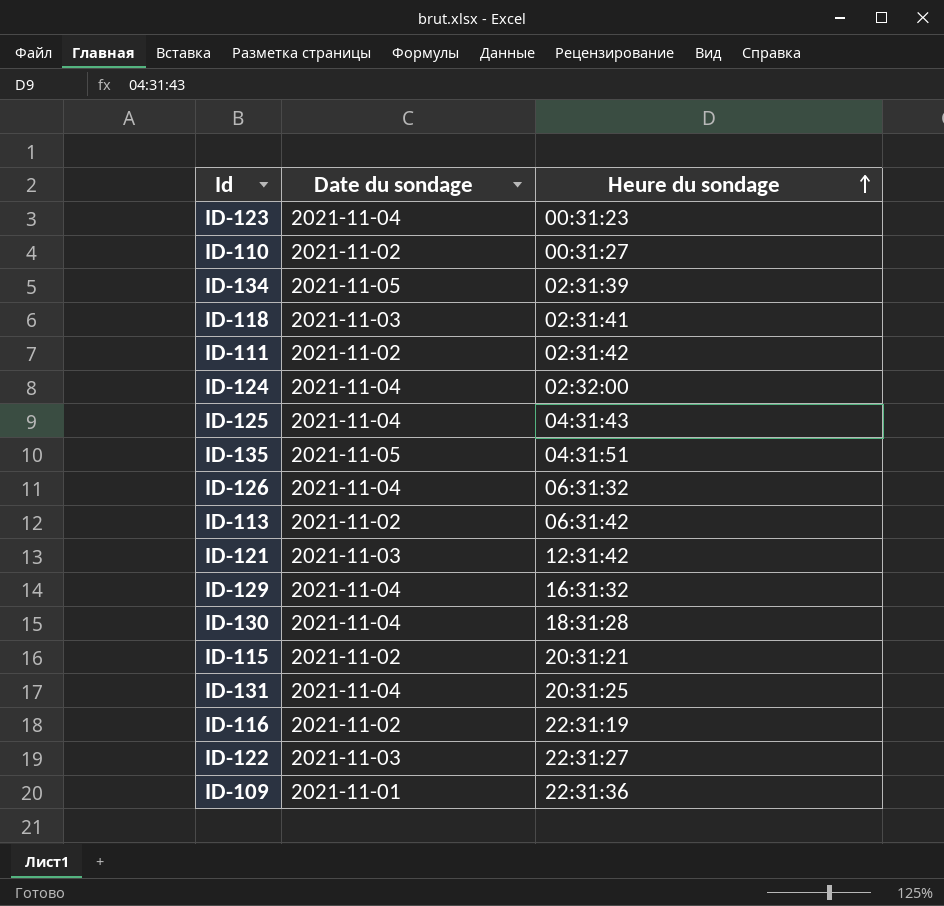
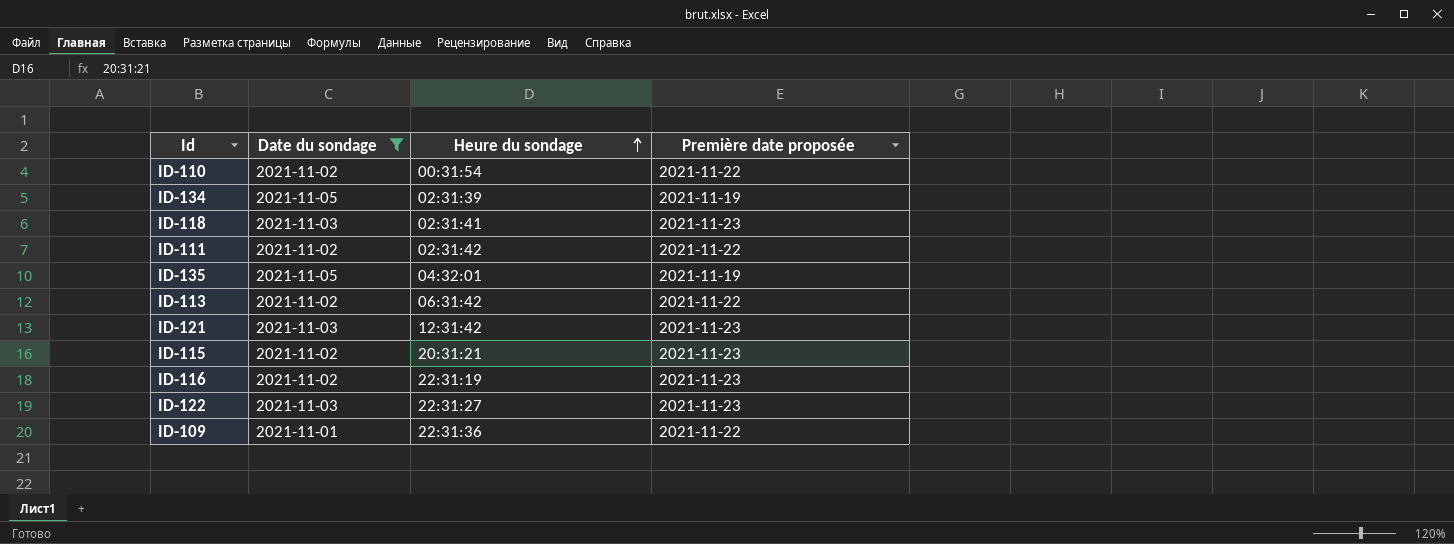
filter: none -> Date du sondage != 2021-11-04
column Première date proposée | position: none -> 4
ID-110 | Heure du sondage: 00:31:27 -> 00:31:54
ID-135 | Heure du sondage: 04:31:51 -> 04:32:01

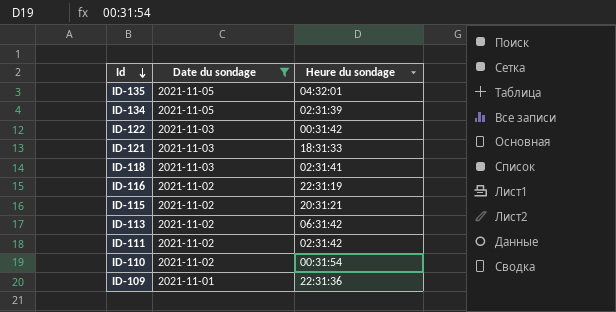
row order: Heure du sondage ascending -> Id descending
column Première date proposée | position: 4 -> none
ID-122 | Heure du sondage: 22:31:27 -> 00:31:42
ID-121 | Heure du sondage: 12:31:42 -> 18:31:33

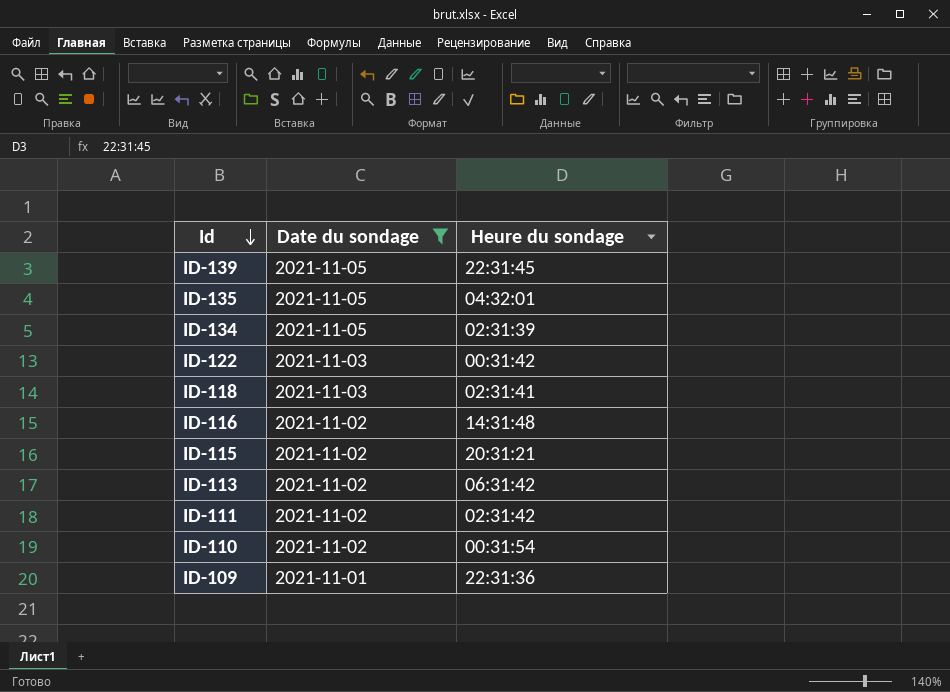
row ID-121: 2021-11-03 | 18:31:33 -> none
row ID-139: none -> 2021-11-05 | 22:31:45
ID-116 | Heure du sondage: 22:31:19 -> 14:31:48

